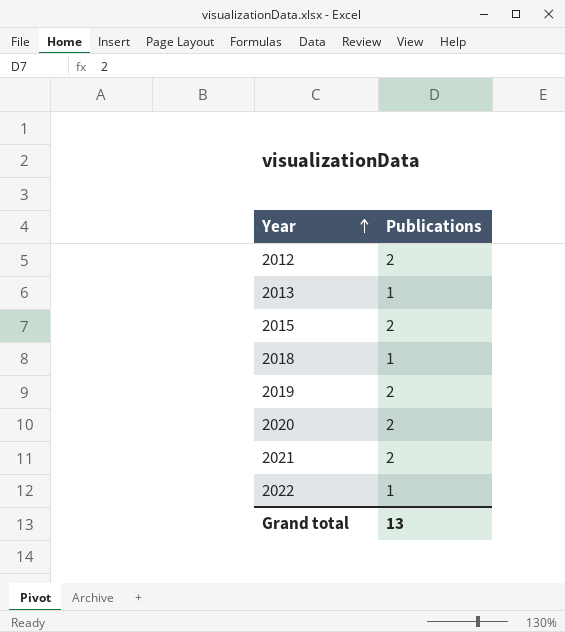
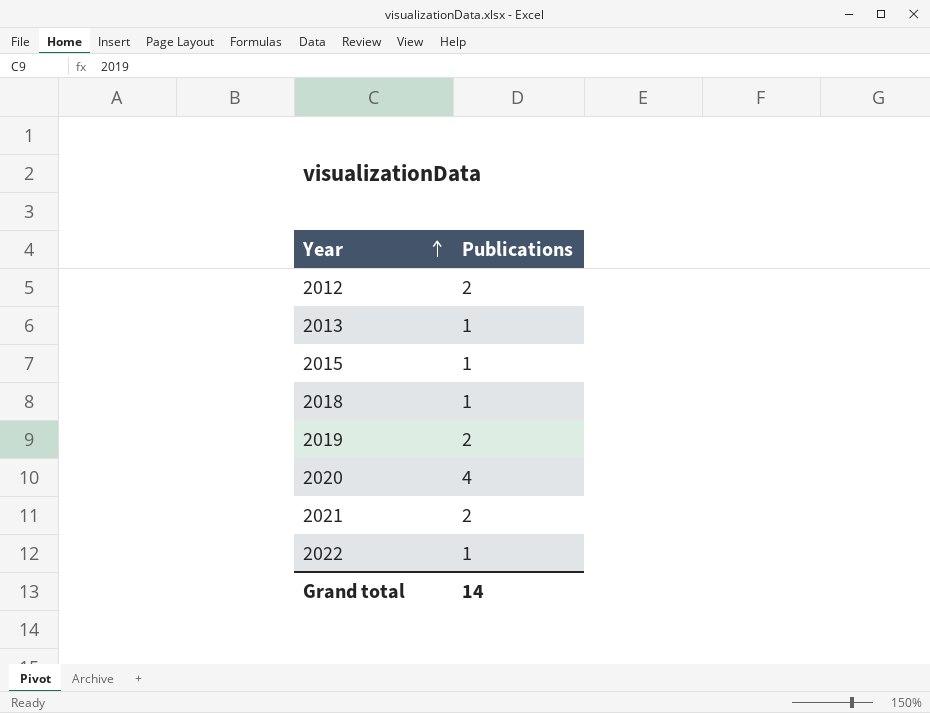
2015 | Publications: 2 -> 1
2020 | Publications: 2 -> 4
Grand total | Publications: 13 -> 14

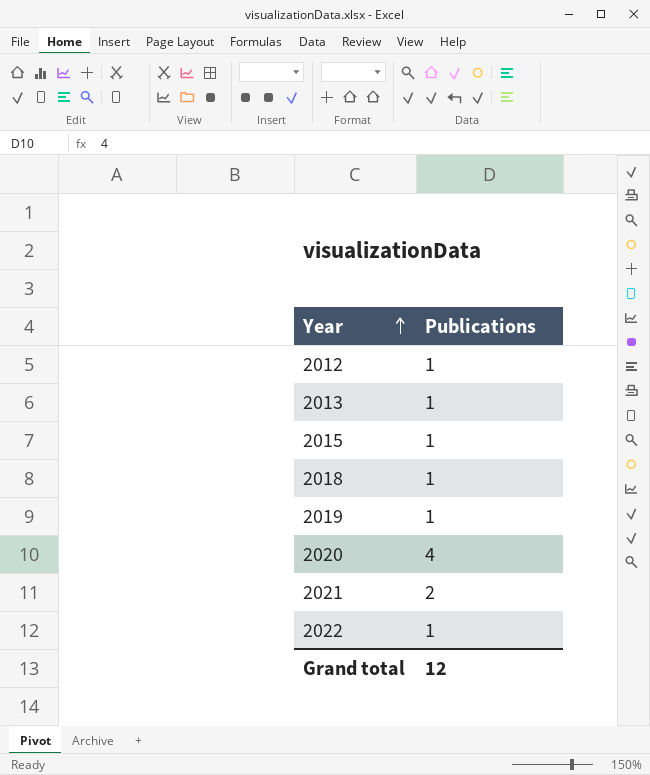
2012 | Publications: 2 -> 1
2019 | Publications: 2 -> 1
Grand total | Publications: 14 -> 12

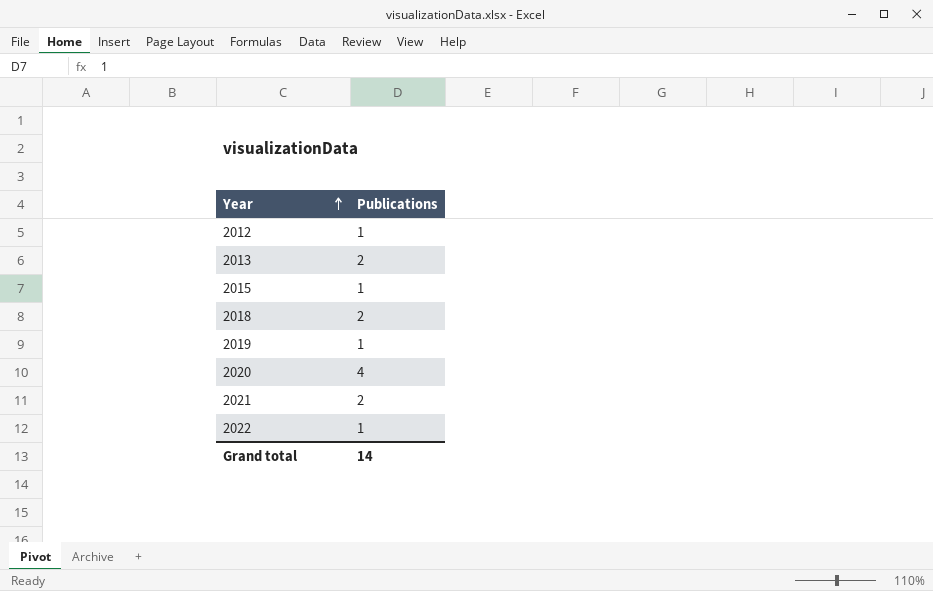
2013 | Publications: 1 -> 2
2018 | Publications: 1 -> 2
Grand total | Publications: 12 -> 14

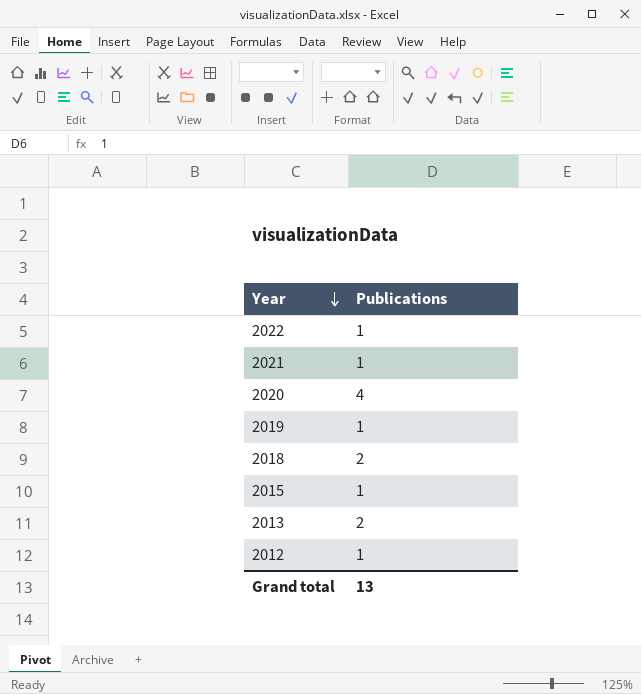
row order: Year ascending -> Year descending
2021 | Publications: 2 -> 1
Grand total | Publications: 14 -> 13

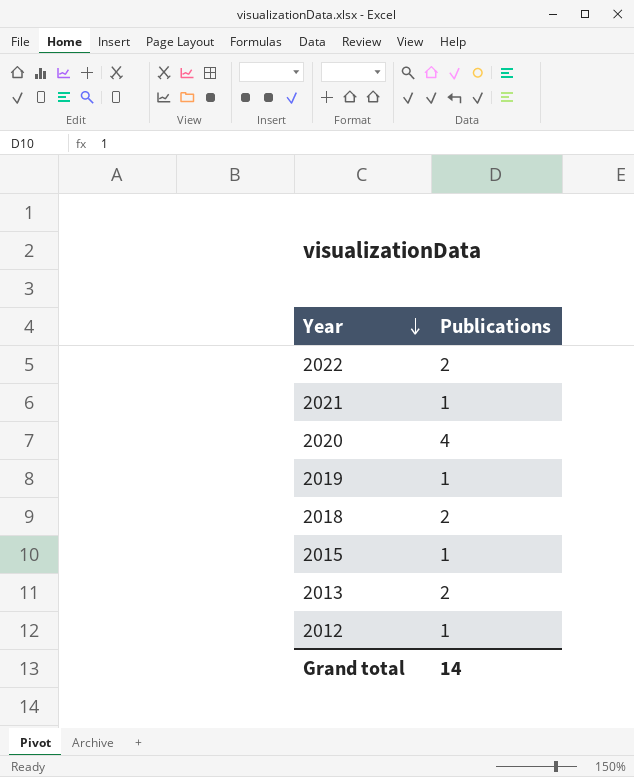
2022 | Publications: 1 -> 2
Grand total | Publications: 13 -> 14

